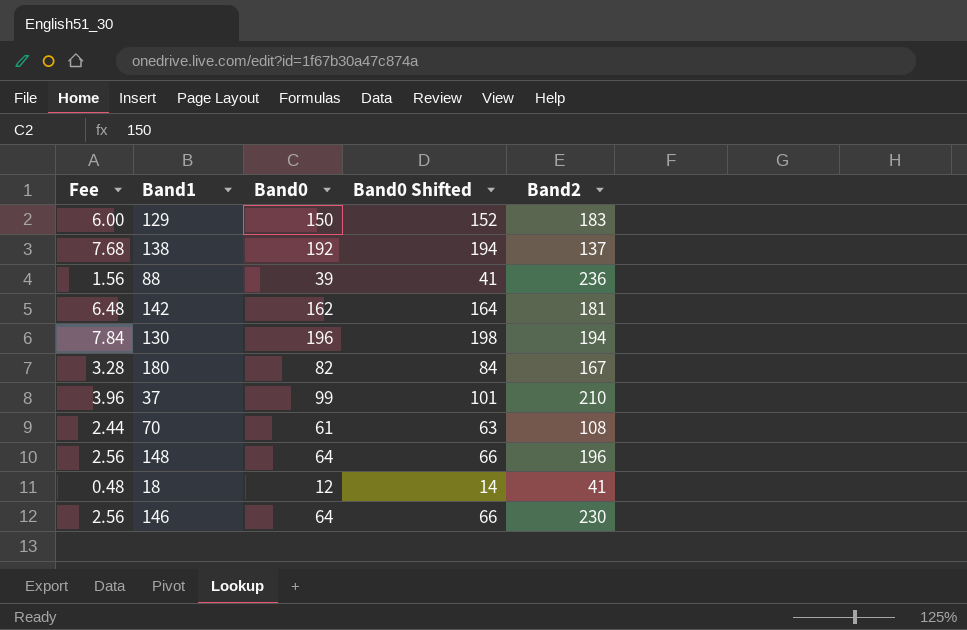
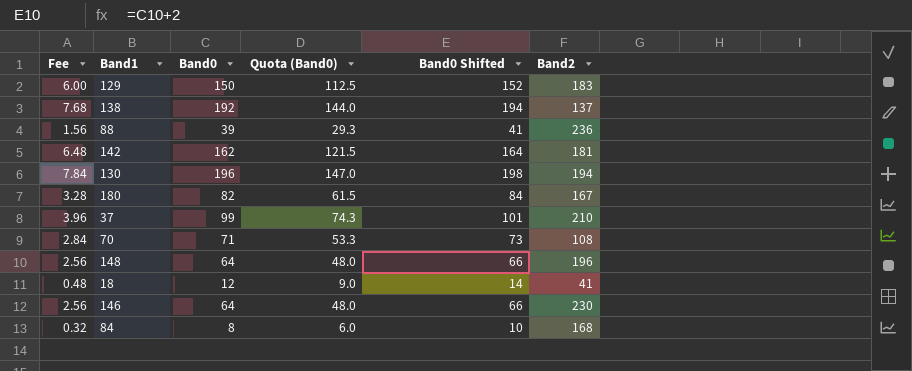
column Quota (Band0) | formula: none -> [Band0] * 0.75
70 | Fee: 2.44 -> 2.84
70 | Band0: 61 -> 71
70 | Band0 Shifted: 63 -> 73
row 84: none -> 0.32 | 8 | 6.0 | 10 | 168

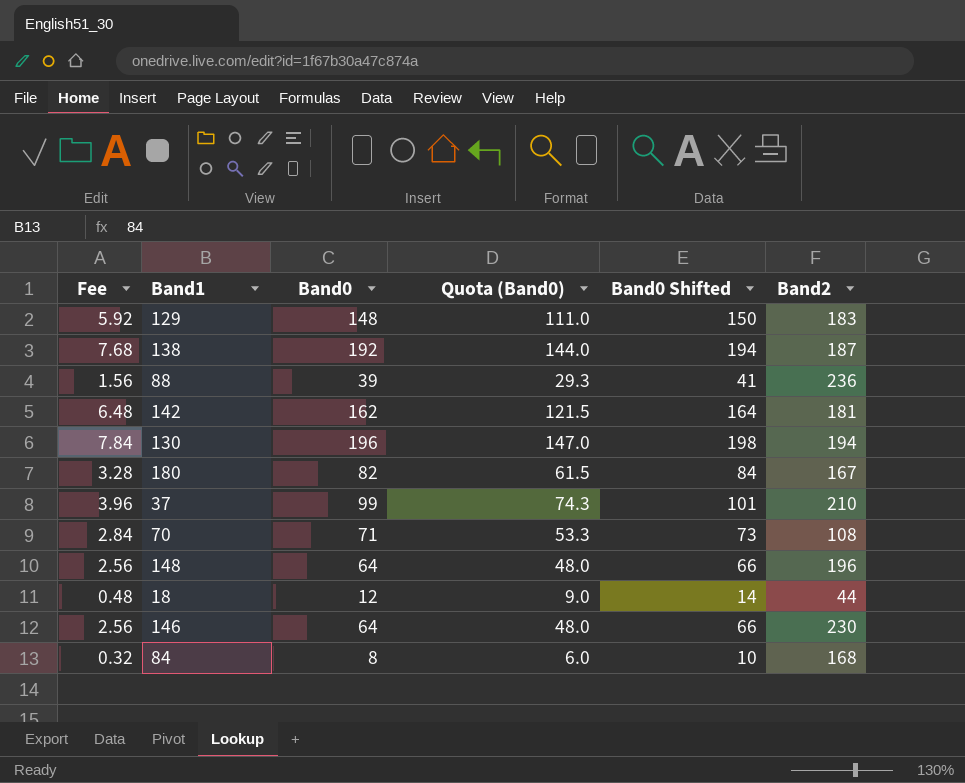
129 | Fee: 6.00 -> 5.92
129 | Band0: 150 -> 148
129 | Quota (Band0): 112.5 -> 111.0
129 | Band0 Shifted: 152 -> 150
138 | Band2: 137 -> 187
18 | Band2: 41 -> 44

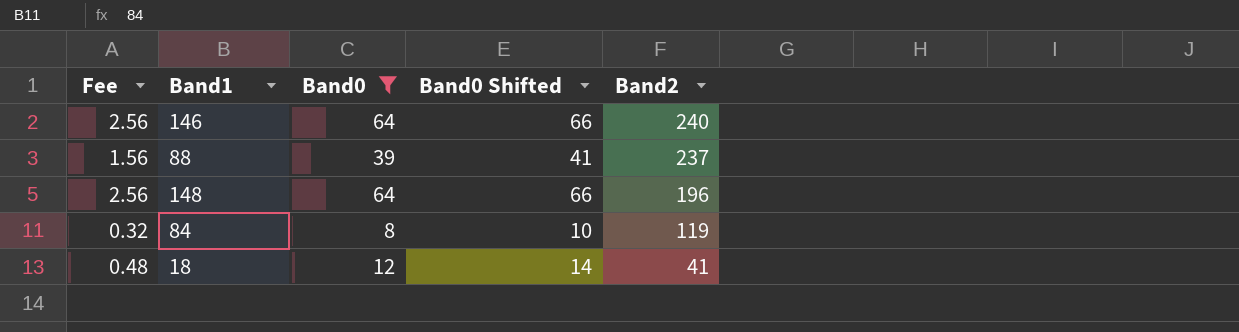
filter: none -> Band0 <= 64
row order: none -> Band2 descending
column Quota (Band0) | formula: [Band0] * 0.75 -> none
146 | Band2: 230 -> 240
88 | Band2: 236 -> 237
84 | Band2: 168 -> 119
18 | Band2: 44 -> 41

